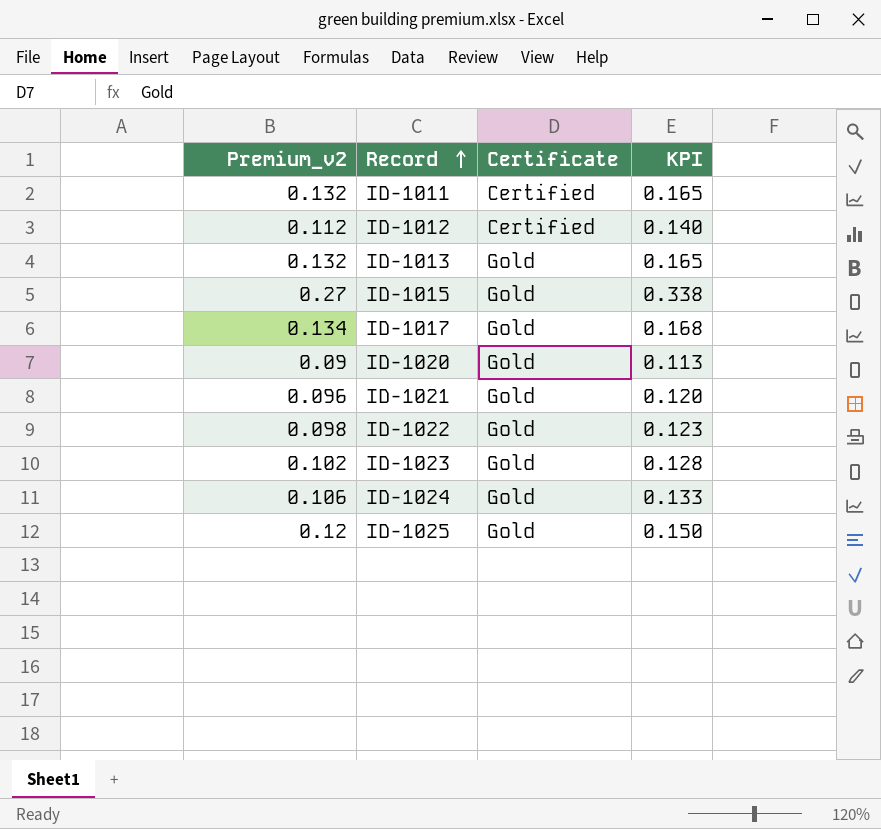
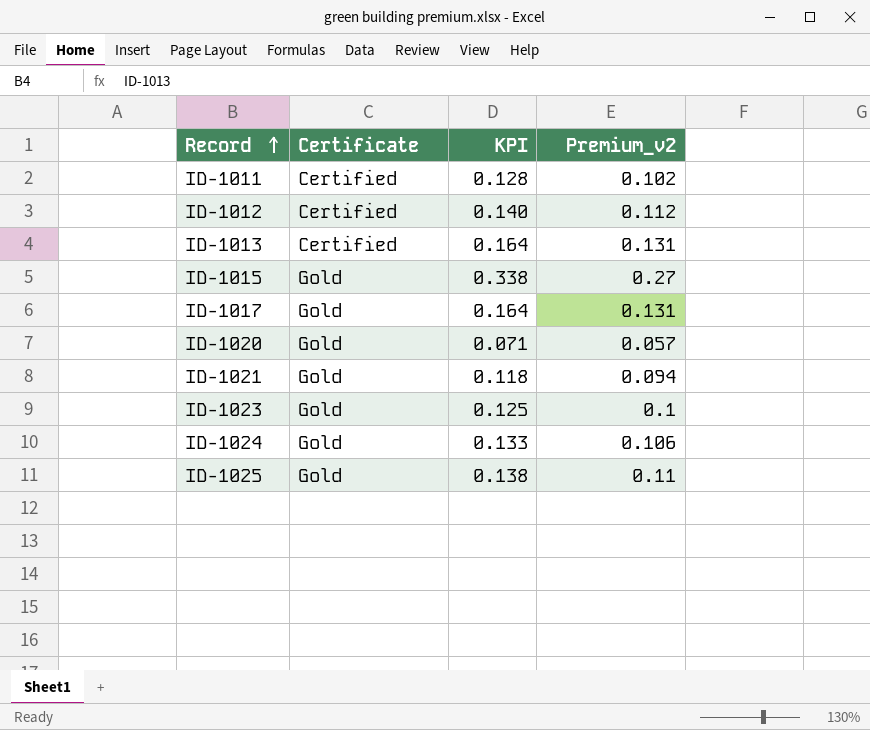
column Premium_v2 | position: 1 -> 4
row ID-1022: 0.098 | Gold | 0.123 -> none
ID-1011 | KPI: 0.165 -> 0.128
ID-1011 | Premium_v2: 0.132 -> 0.102
ID-1013 | Certificate: Gold -> Certified
ID-1013 | KPI: 0.165 -> 0.164
ID-1013 | Premium_v2: 0.132 -> 0.131
ID-1017 | KPI: 0.168 -> 0.164
ID-1017 | Premium_v2: 0.134 -> 0.131
ID-1020 | KPI: 0.113 -> 0.071
ID-1020 | Premium_v2: 0.09 -> 0.057
ID-1021 | KPI: 0.120 -> 0.118
ID-1021 | Premium_v2: 0.096 -> 0.094
ID-1023 | KPI: 0.128 -> 0.125
ID-1023 | Premium_v2: 0.102 -> 0.1
ID-1025 | KPI: 0.150 -> 0.138
ID-1025 | Premium_v2: 0.12 -> 0.11

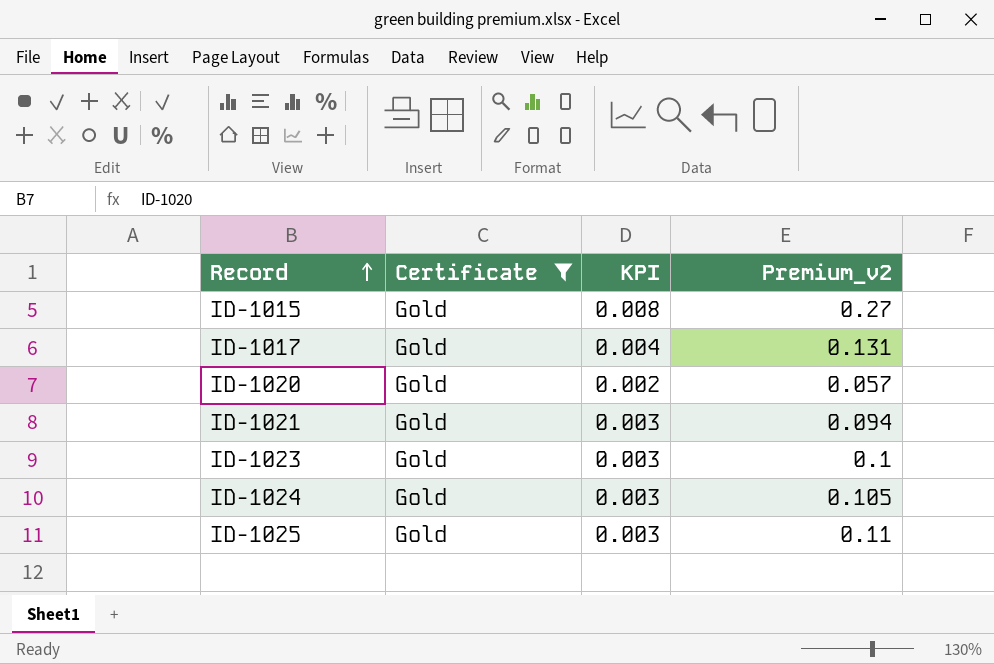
filter: none -> Certificate = Gold
column KPI | formula: [Premium_v2] * 1.25 -> [Premium_v2] * 0.03
ID-1024 | Premium_v2: 0.106 -> 0.105

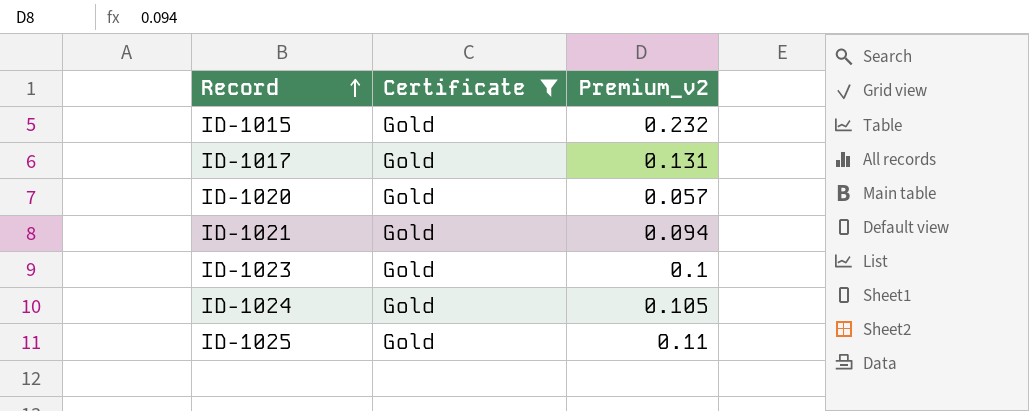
column KPI | formula: [Premium_v2] * 0.03 -> none
ID-1015 | Premium_v2: 0.27 -> 0.232

